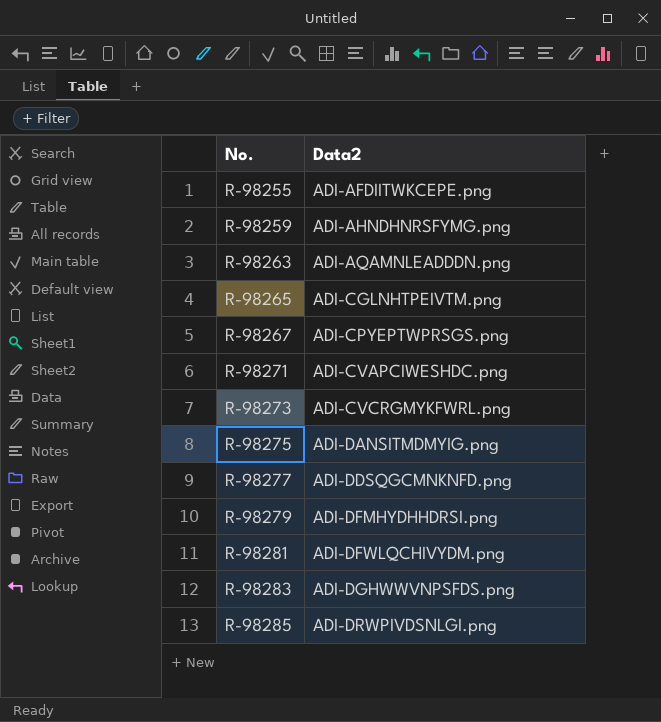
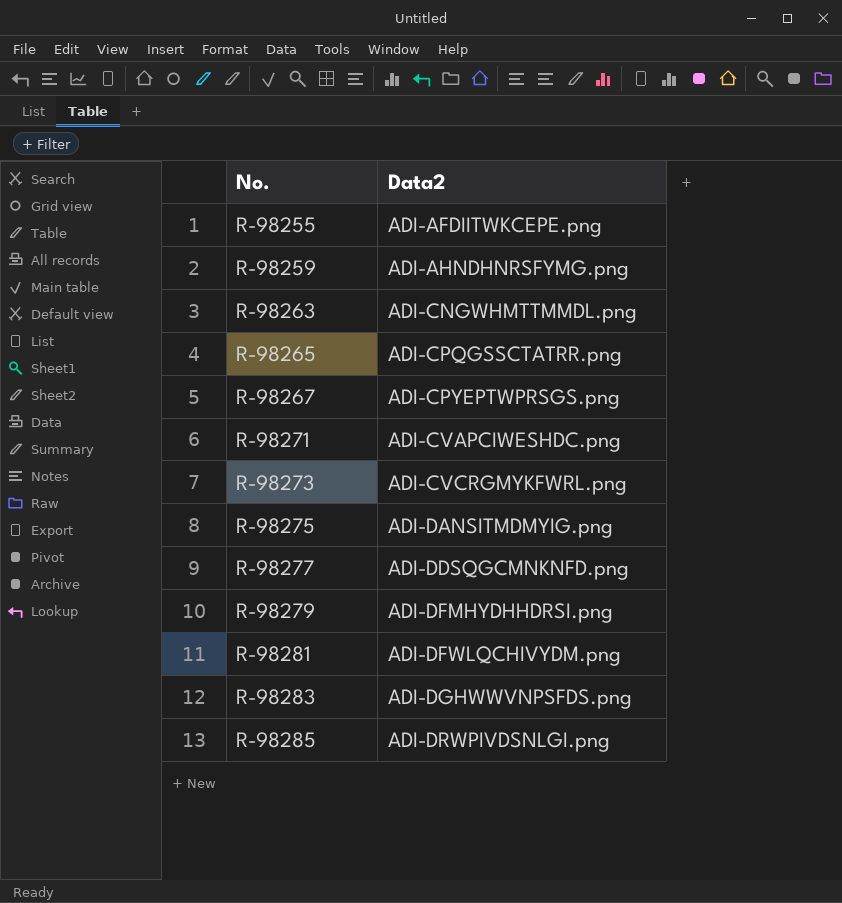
R-98263 | Data2: ADI-AQAMNLEADDDN.png -> ADI-CNGWHMTTMMDL.png
R-98265 | Data2: ADI-CGLNHTPEIVTM.png -> ADI-CPQGSSCTATRR.png

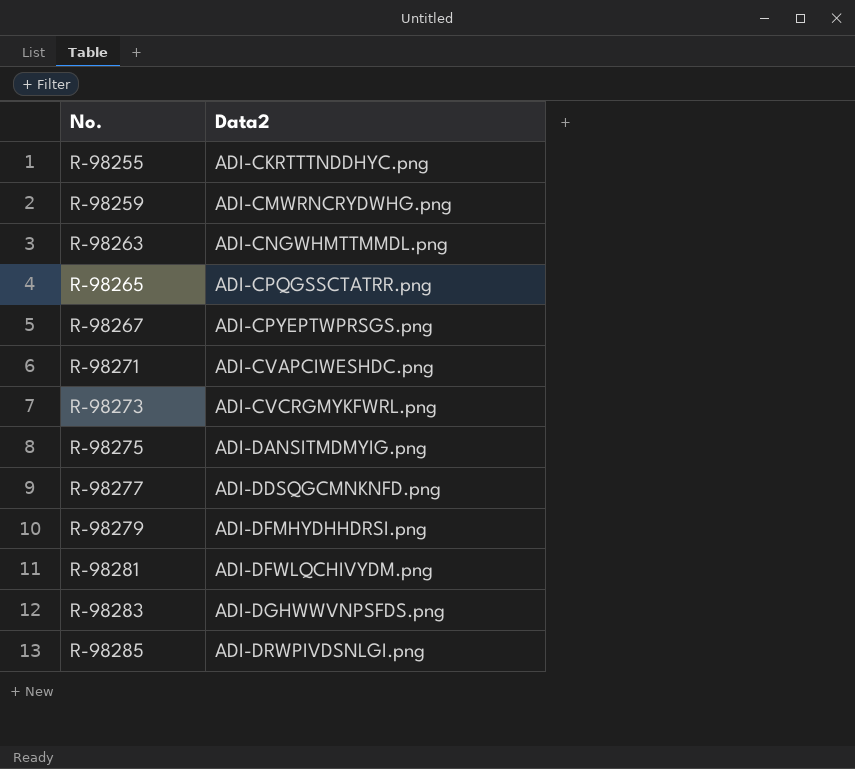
R-98255 | Data2: ADI-AFDIITWKCEPE.png -> ADI-CKRTTTNDDHYC.png
R-98259 | Data2: ADI-AHNDHNRSFYMG.png -> ADI-CMWRNCRYDWHG.png

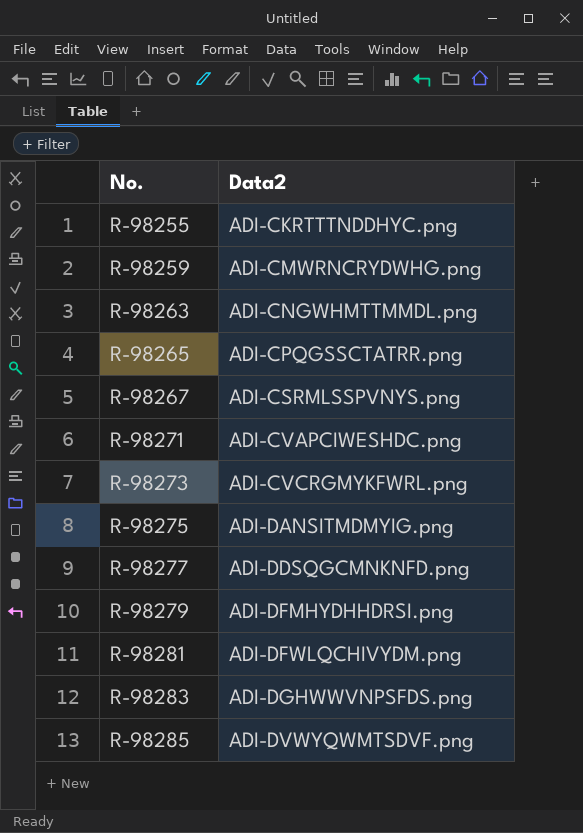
R-98267 | Data2: ADI-CPYEPTWPRSGS.png -> ADI-CSRMLSSPVNYS.png
R-98285 | Data2: ADI-DRWPIVDSNLGI.png -> ADI-DVWYQWMTSDVF.png

